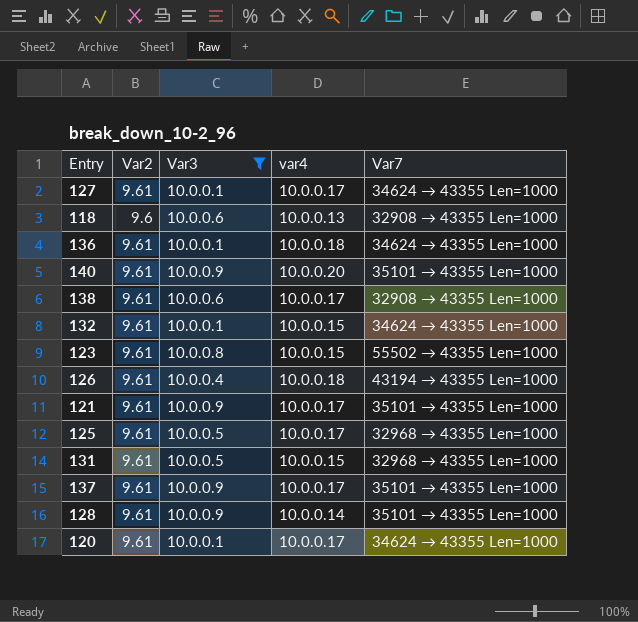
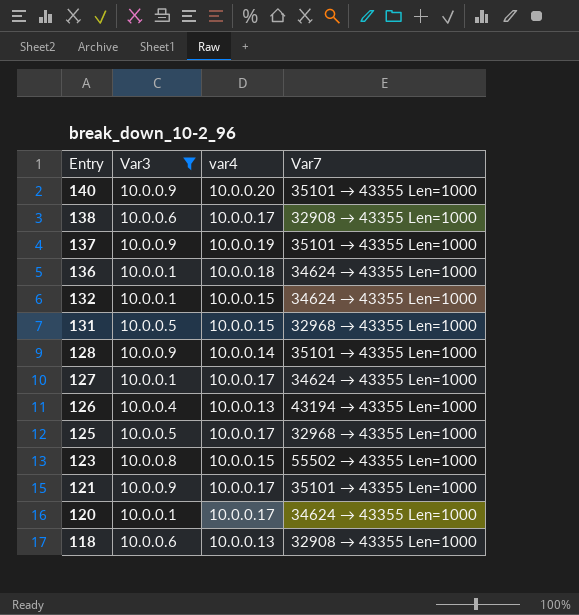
row order: none -> Entry descending
column Var2 | position: 2 -> none
137 | var4: 10.0.0.17 -> 10.0.0.19
126 | var4: 10.0.0.18 -> 10.0.0.13

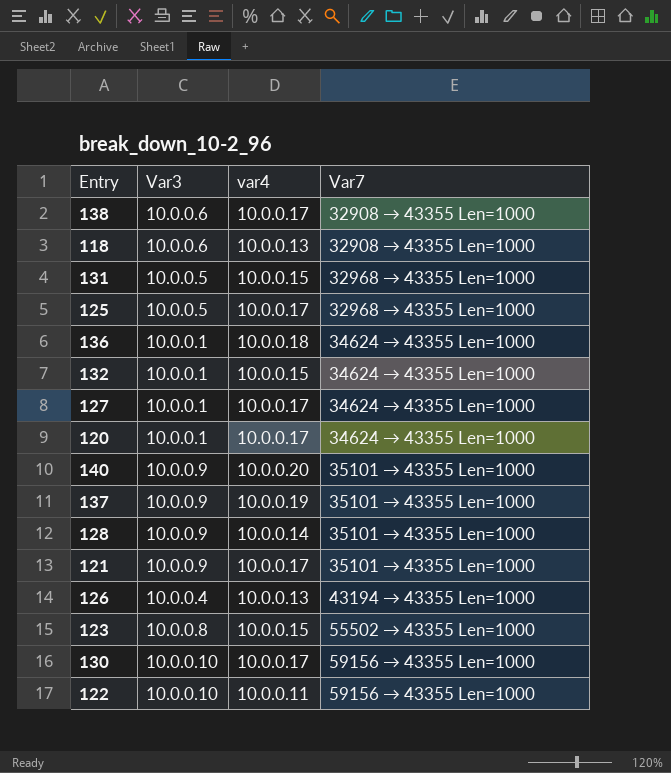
filter: Var3 != 10.0.0.10 -> none
row order: Entry descending -> Var7 ascending

